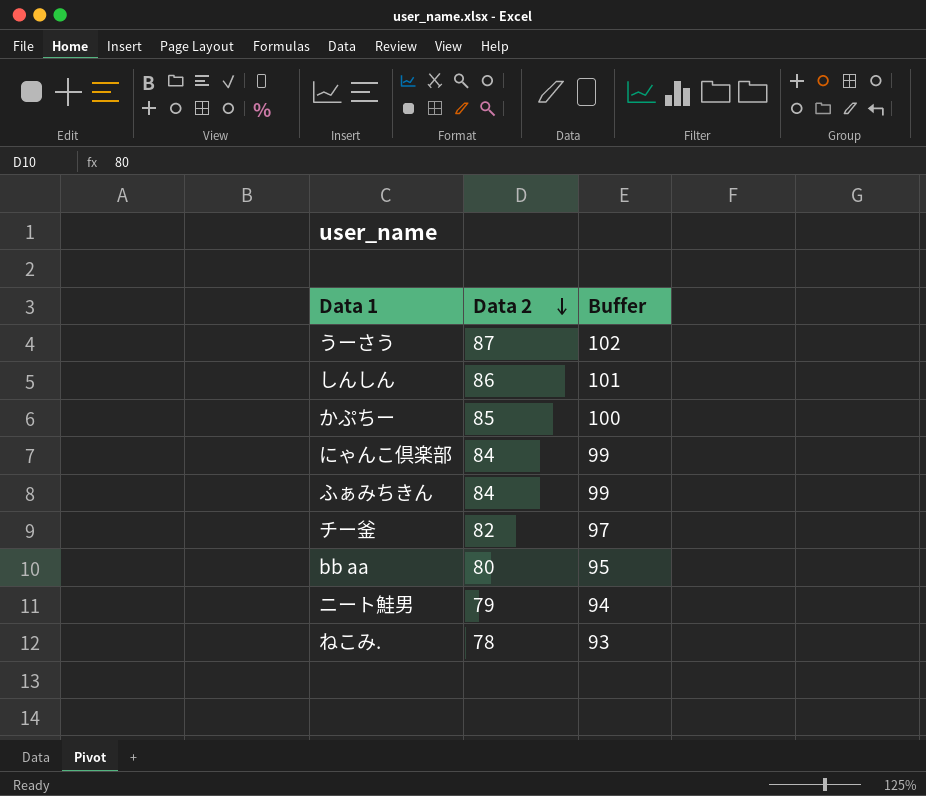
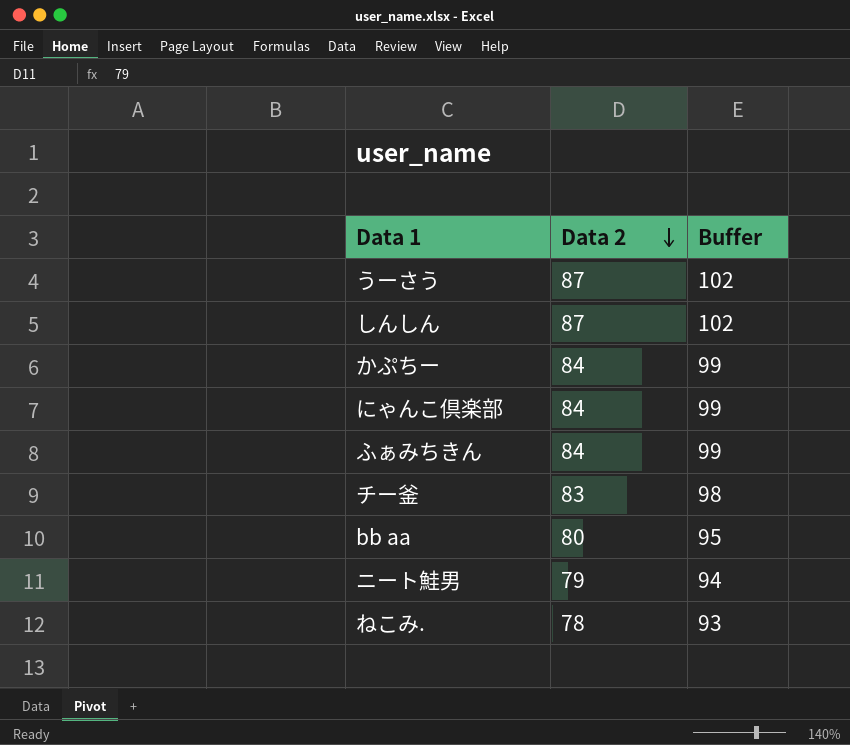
しんしん | Data 2: 86 -> 87
しんしん | Buffer: 101 -> 102
かぷちー | Data 2: 85 -> 84
かぷちー | Buffer: 100 -> 99
チー釜 | Data 2: 82 -> 83
チー釜 | Buffer: 97 -> 98

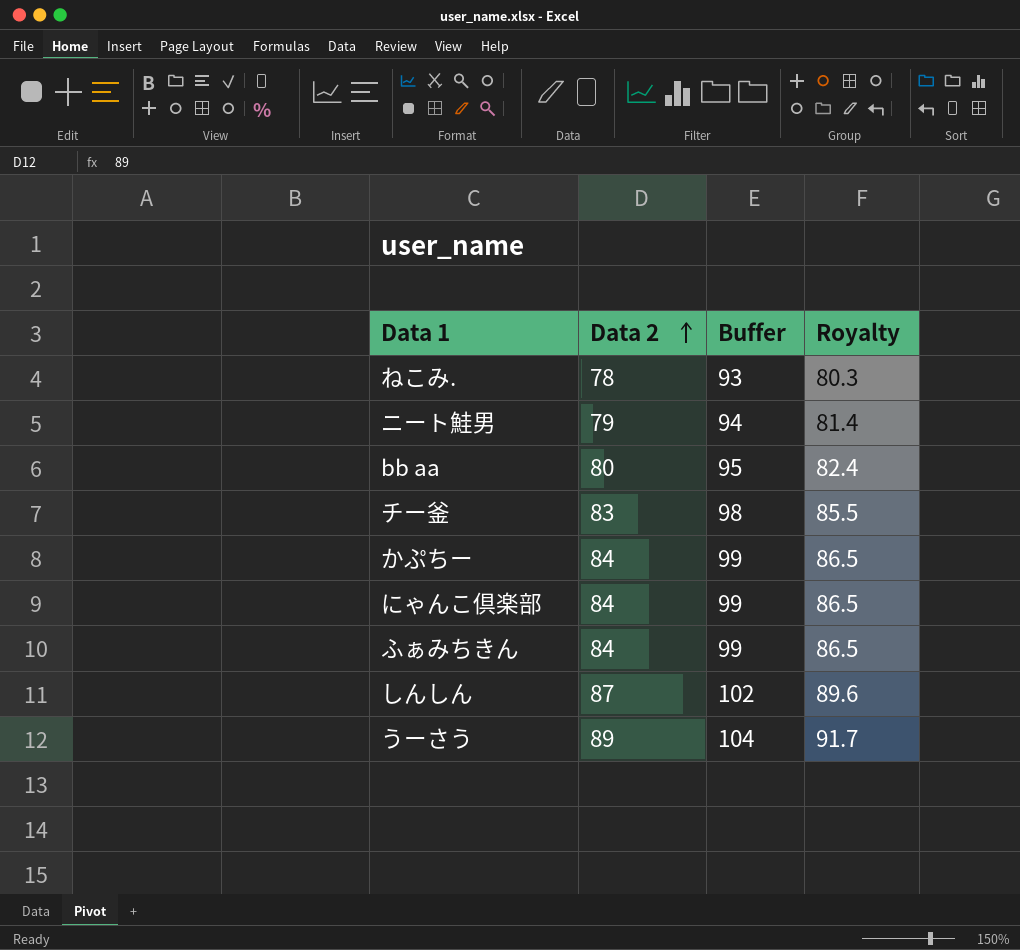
row order: Data 2 descending -> Data 2 ascending
column Royalty | formula: none -> [Data 2] * 1.03
うーさう | Data 2: 87 -> 89
うーさう | Buffer: 102 -> 104

